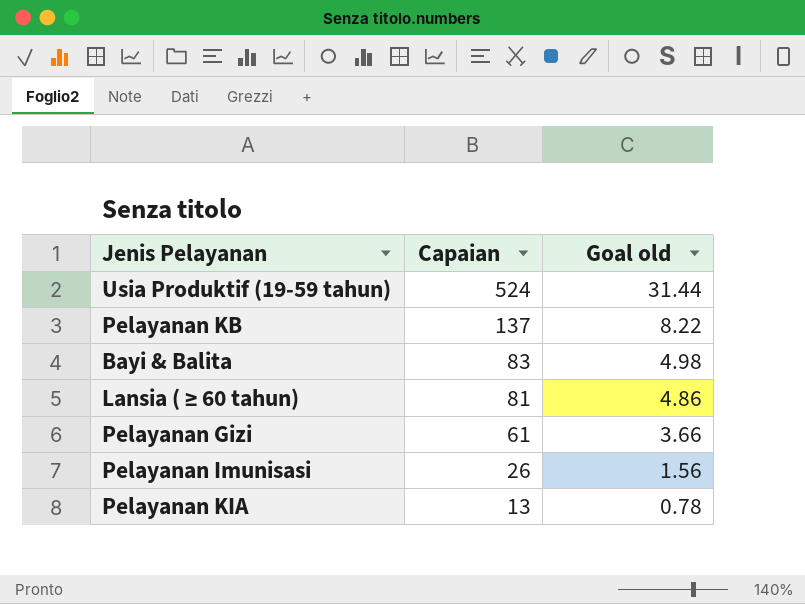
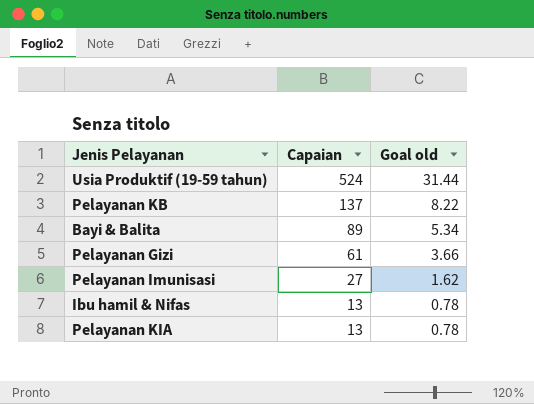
row Lansia ( ≥ 60 tahun): 81 | 4.86 -> none
Bayi & Balita | Capaian: 83 -> 89
Bayi & Balita | Goal old: 4.98 -> 5.34
Pelayanan Imunisasi | Capaian: 26 -> 27
Pelayanan Imunisasi | Goal old: 1.56 -> 1.62
row Ibu hamil & Nifas: none -> 13 | 0.78

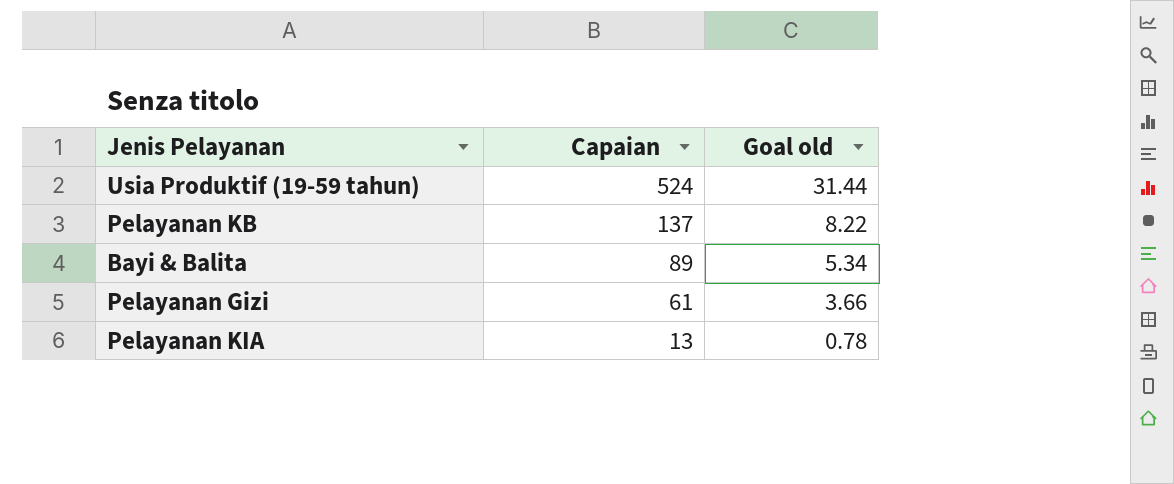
row Pelayanan Imunisasi: 27 | 1.62 -> none
row Ibu hamil & Nifas: 13 | 0.78 -> none

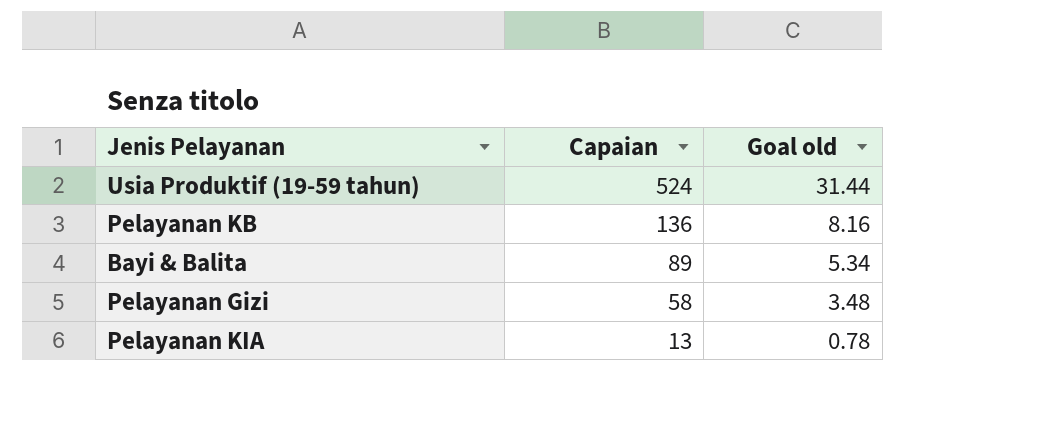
Pelayanan KB | Capaian: 137 -> 136
Pelayanan KB | Goal old: 8.22 -> 8.16
Pelayanan Gizi | Capaian: 61 -> 58
Pelayanan Gizi | Goal old: 3.66 -> 3.48

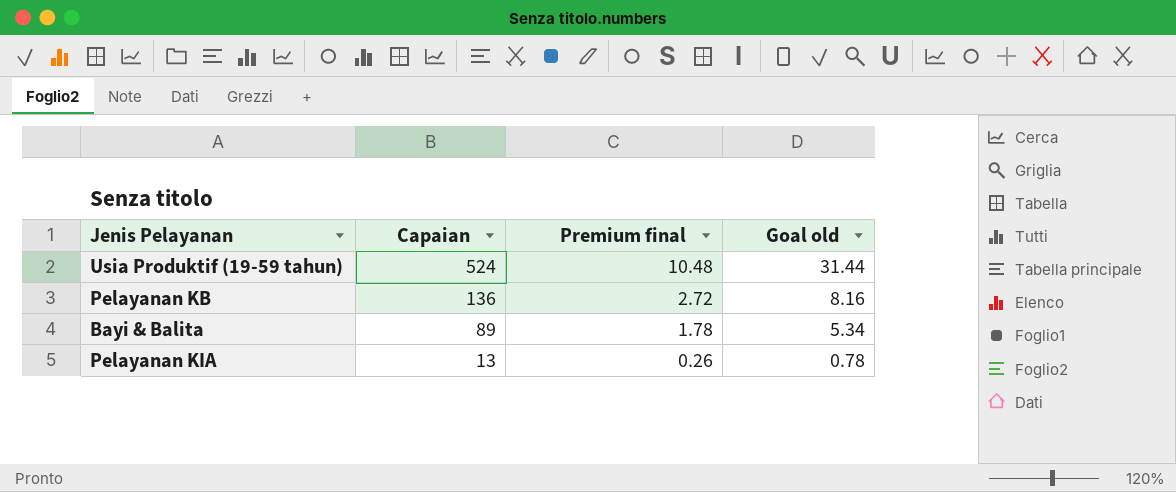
column Premium final | formula: none -> [Capaian] * 0.02
row Pelayanan Gizi: 58 | 3.48 -> none

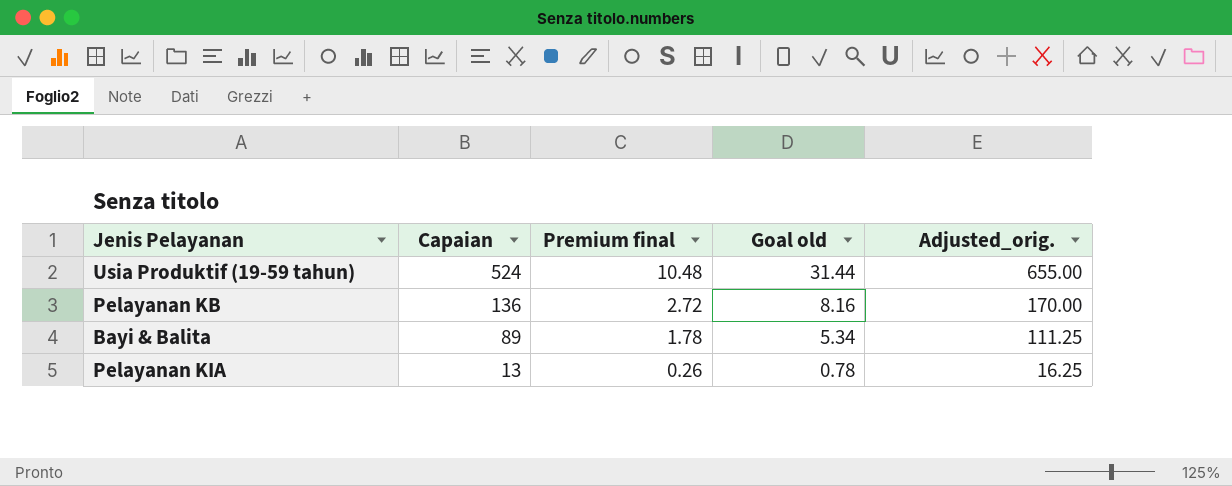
column Adjusted_orig. | formula: none -> [Capaian] * 1.25

